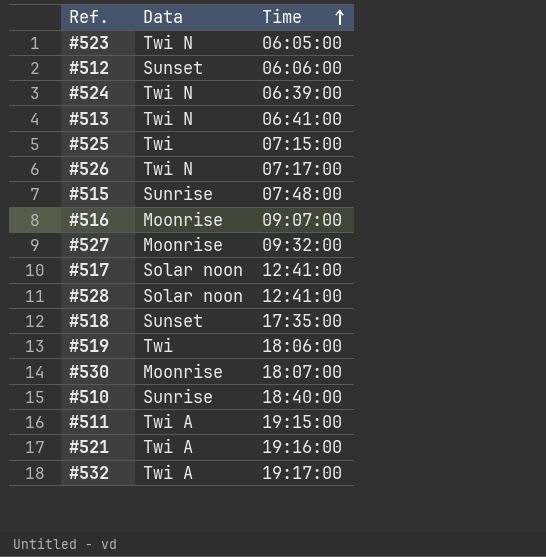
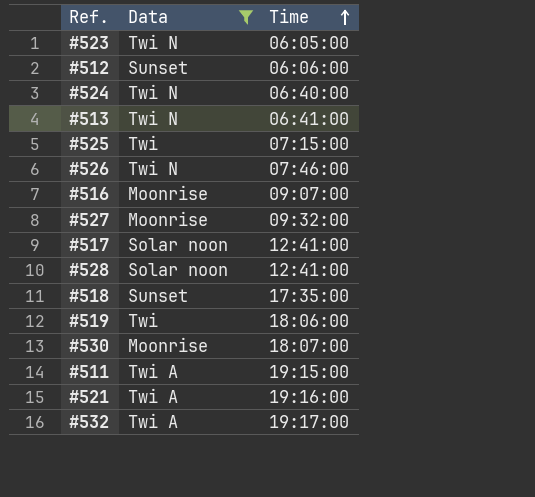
filter: none -> Data != Sunrise
#524 | Time: 06:39:00 -> 06:40:00
#526 | Time: 07:17:00 -> 07:46:00

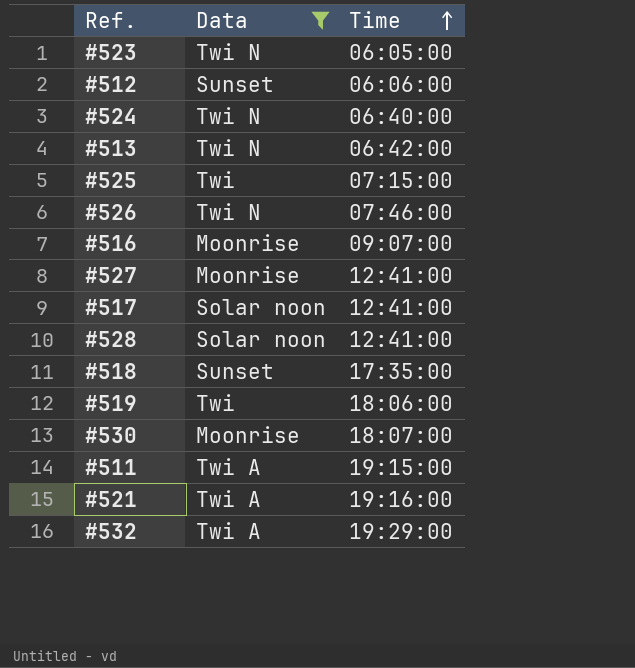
#513 | Time: 06:41:00 -> 06:42:00
#527 | Time: 09:32:00 -> 12:41:00
#532 | Time: 19:17:00 -> 19:29:00

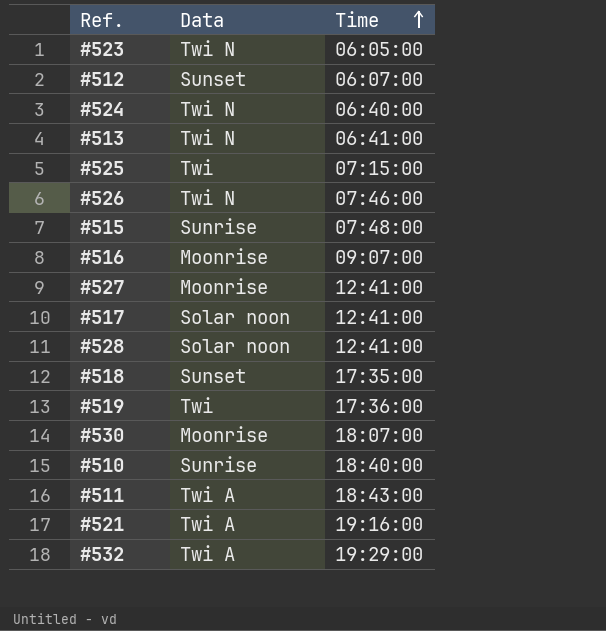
filter: Data != Sunrise -> none
#512 | Time: 06:06:00 -> 06:07:00
#513 | Time: 06:42:00 -> 06:41:00
#519 | Time: 18:06:00 -> 17:36:00
#511 | Time: 19:15:00 -> 18:43:00

